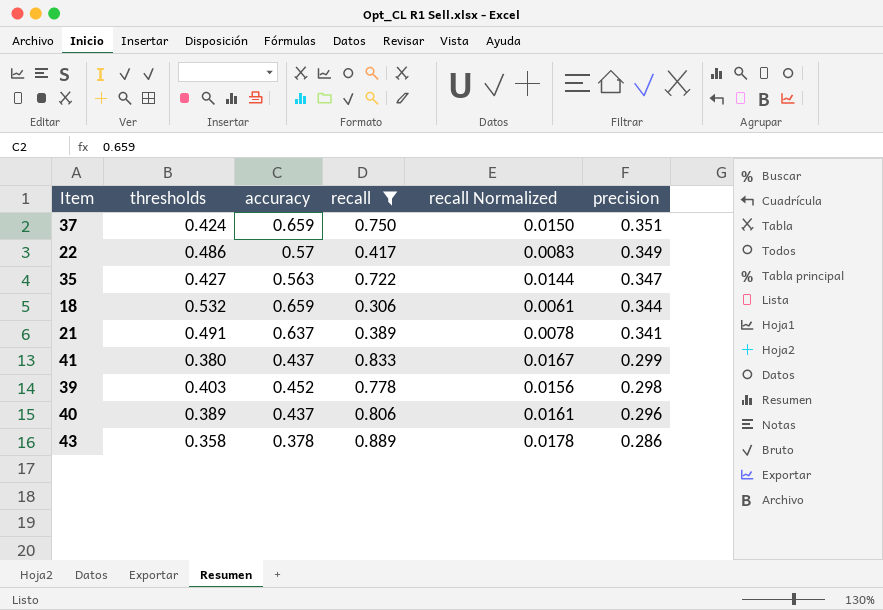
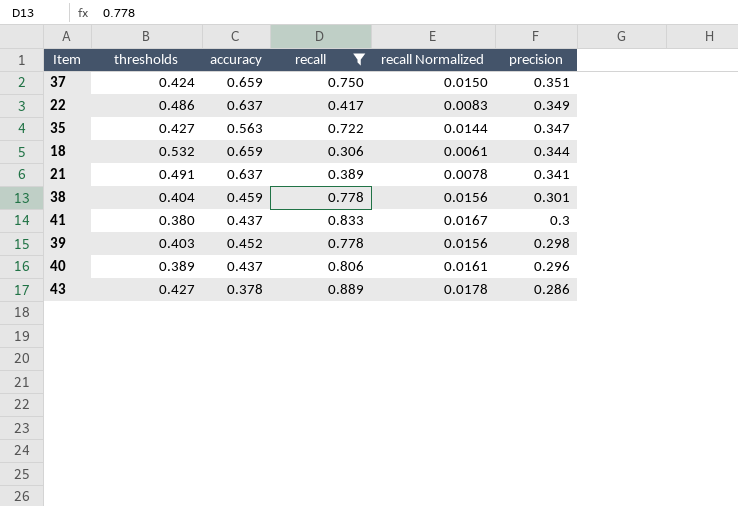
22 | accuracy: 0.57 -> 0.637
row 38: none -> 0.404 | 0.459 | 0.778 | 0.0156 | 0.301
41 | precision: 0.299 -> 0.3
43 | thresholds: 0.358 -> 0.427

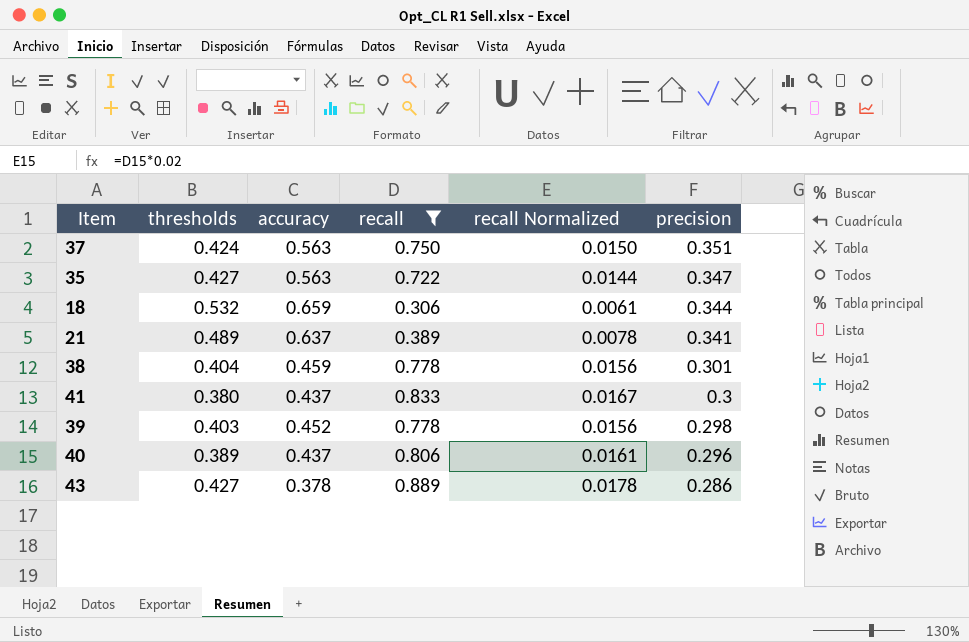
row 22: 0.486 | 0.637 | 0.417 | 0.0083 | 0.349 -> none
37 | accuracy: 0.659 -> 0.563
21 | thresholds: 0.491 -> 0.489

